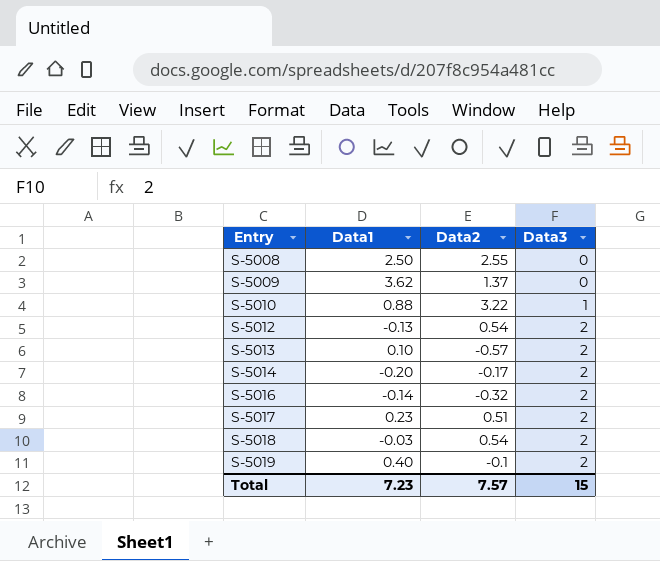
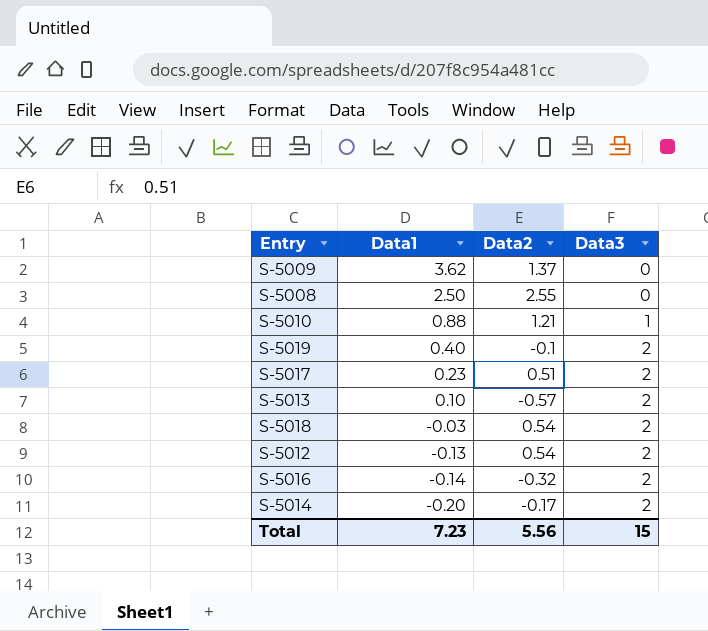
row order: Entry ascending -> Data1 descending
S-5010 | Data2: 3.22 -> 1.21
Total | Data2: 7.57 -> 5.56

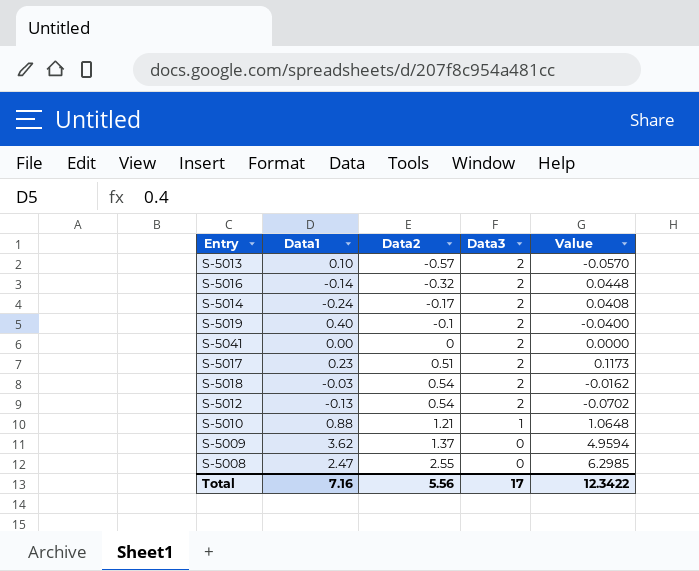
row order: Data1 descending -> Data2 ascending
column Value | formula: none -> [Data1] * [Data2]
S-5014 | Data1: -0.20 -> -0.24
row S-5041: none -> 0.00 | 0 | 2 | 0.0000
S-5008 | Data1: 2.50 -> 2.47
Total | Data1: 7.23 -> 7.16
Total | Data3: 15 -> 17

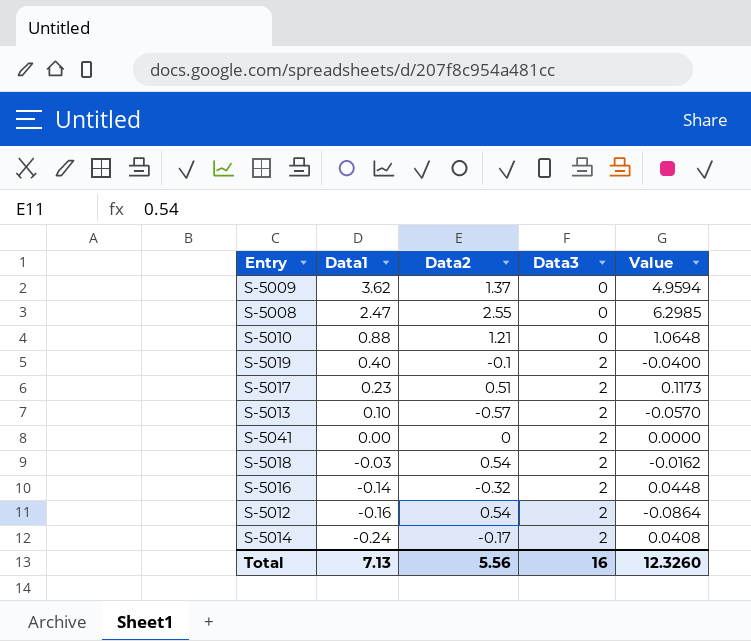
row order: Data2 ascending -> Data1 descending
S-5010 | Data3: 1 -> 0
S-5012 | Data1: -0.13 -> -0.16
S-5012 | Value: -0.0702 -> -0.0864
Total | Data1: 7.16 -> 7.13
Total | Data3: 17 -> 16
Total | Value: 12.3422 -> 12.3260

